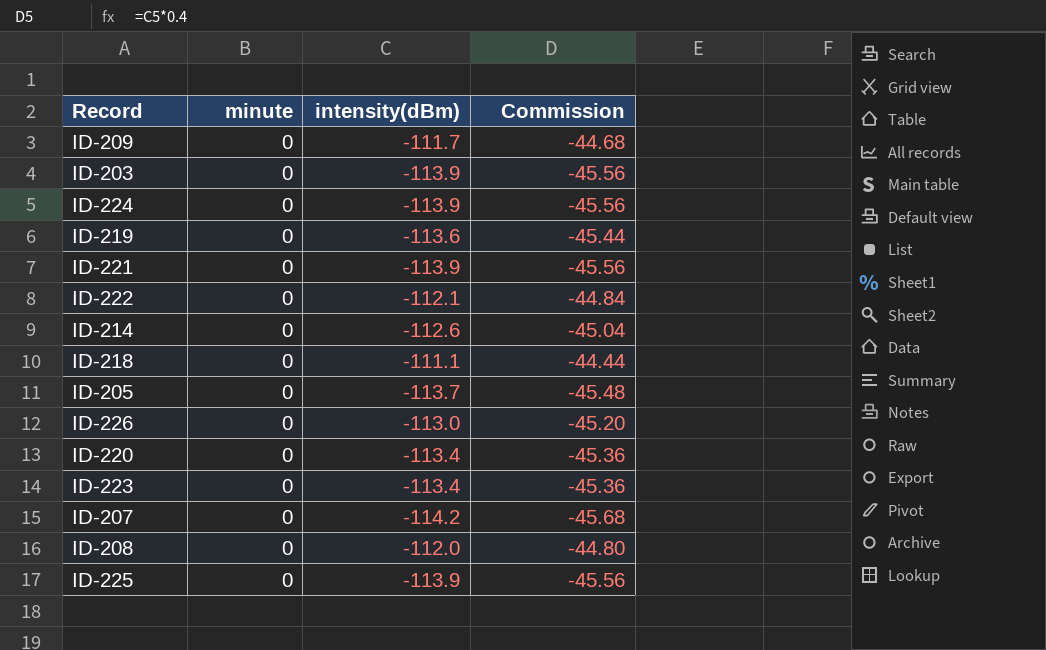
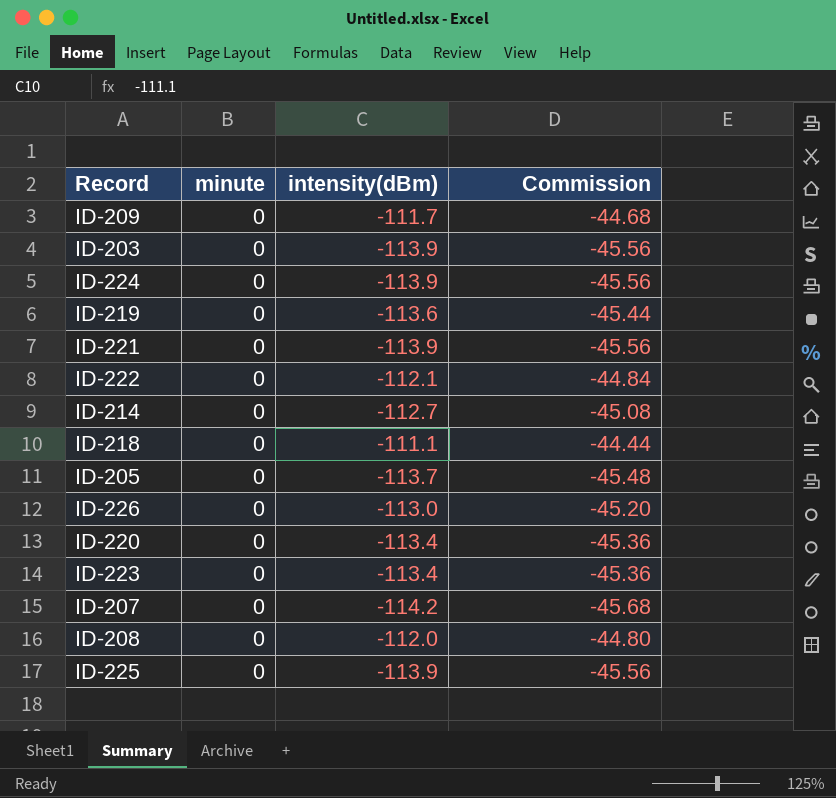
ID-214 | intensity(dBm): -112.6 -> -112.7
ID-214 | Commission: -45.04 -> -45.08

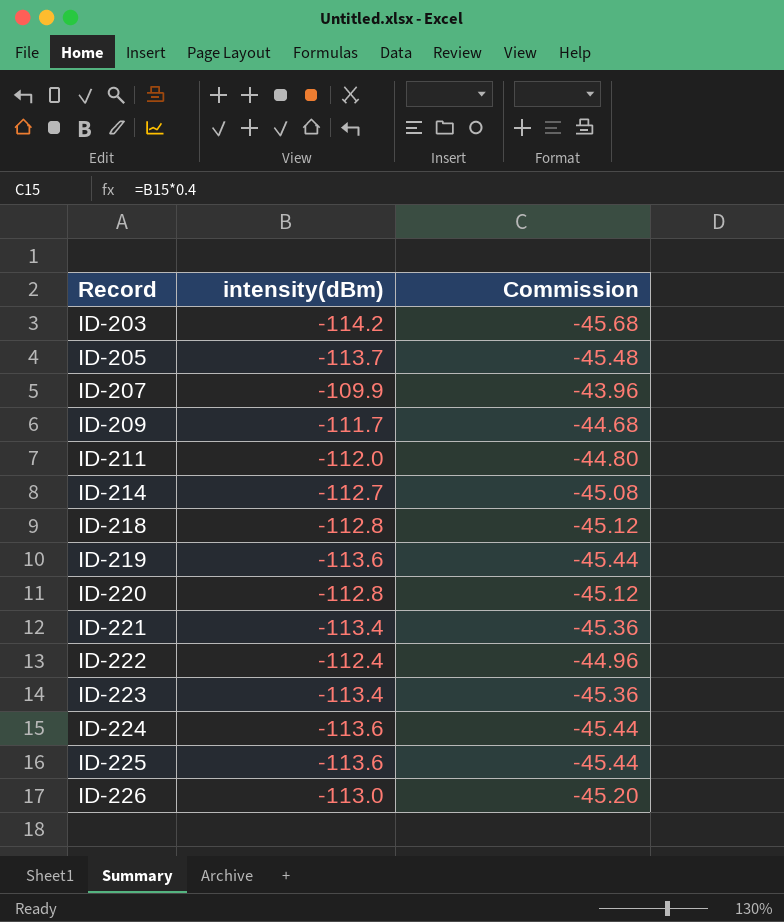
row order: none -> Record ascending
column minute | position: 2 -> none
row ID-208: 0 | -112.0 | -44.80 -> none
ID-203 | intensity(dBm): -113.9 -> -114.2
ID-203 | Commission: -45.56 -> -45.68
ID-207 | intensity(dBm): -114.2 -> -109.9
ID-207 | Commission: -45.68 -> -43.96
row ID-211: none -> -112.0 | -44.80
ID-218 | intensity(dBm): -111.1 -> -112.8
ID-218 | Commission: -44.44 -> -45.12
ID-220 | intensity(dBm): -113.4 -> -112.8
ID-220 | Commission: -45.36 -> -45.12
ID-221 | intensity(dBm): -113.9 -> -113.4
ID-221 | Commission: -45.56 -> -45.36
ID-222 | intensity(dBm): -112.1 -> -112.4
ID-222 | Commission: -44.84 -> -44.96
ID-224 | intensity(dBm): -113.9 -> -113.6
ID-224 | Commission: -45.56 -> -45.44
ID-225 | intensity(dBm): -113.9 -> -113.6
ID-225 | Commission: -45.56 -> -45.44

